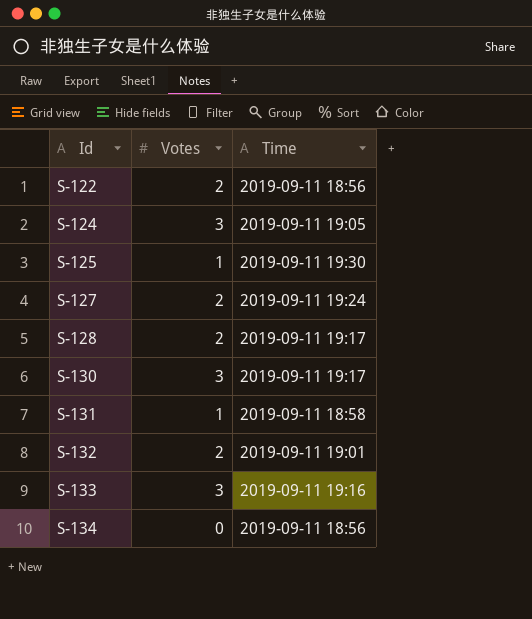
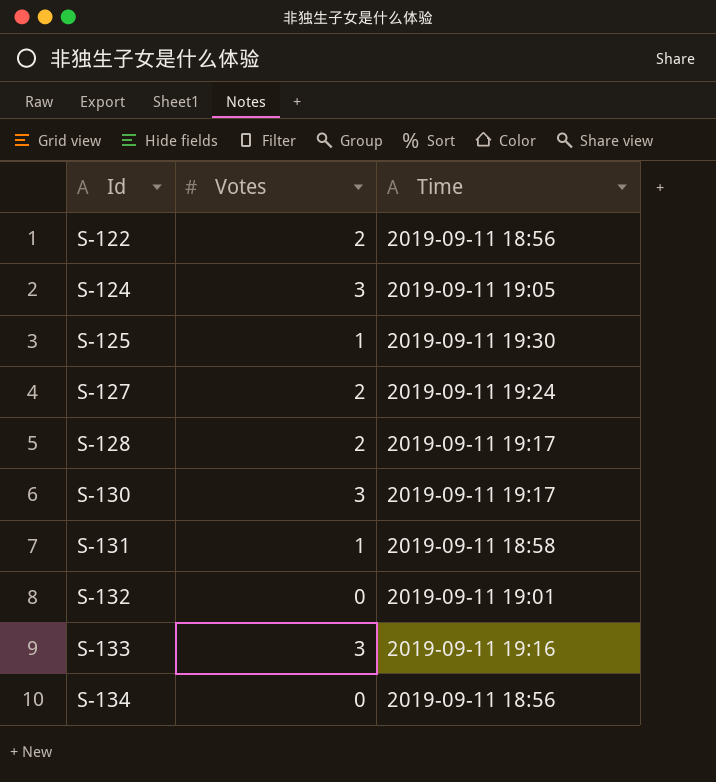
S-132 | Votes: 2 -> 0

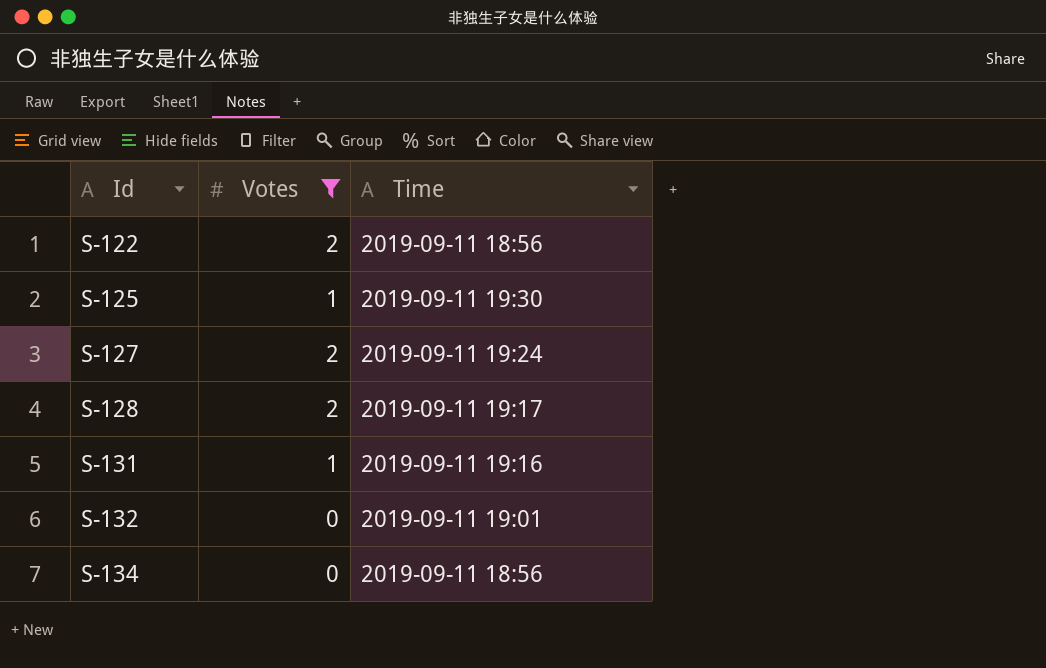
filter: none -> Votes != 3
S-131 | Time: 2019-09-11 18:58 -> 2019-09-11 19:16

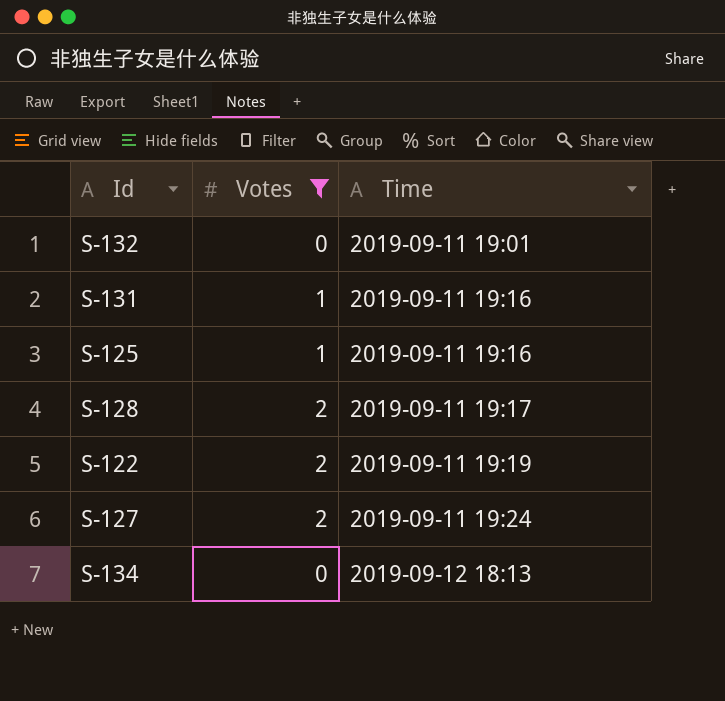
row order: Id ascending -> Time ascending
S-125 | Time: 2019-09-11 19:30 -> 2019-09-11 19:16
S-122 | Time: 2019-09-11 18:56 -> 2019-09-11 19:19
S-134 | Time: 2019-09-11 18:56 -> 2019-09-12 18:13

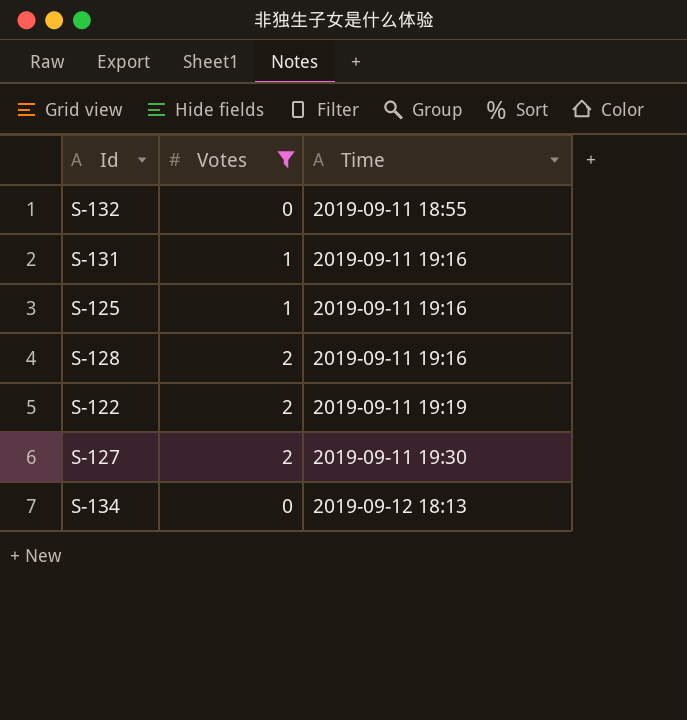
S-132 | Time: 2019-09-11 19:01 -> 2019-09-11 18:55
S-128 | Time: 2019-09-11 19:17 -> 2019-09-11 19:16
S-127 | Time: 2019-09-11 19:24 -> 2019-09-11 19:30

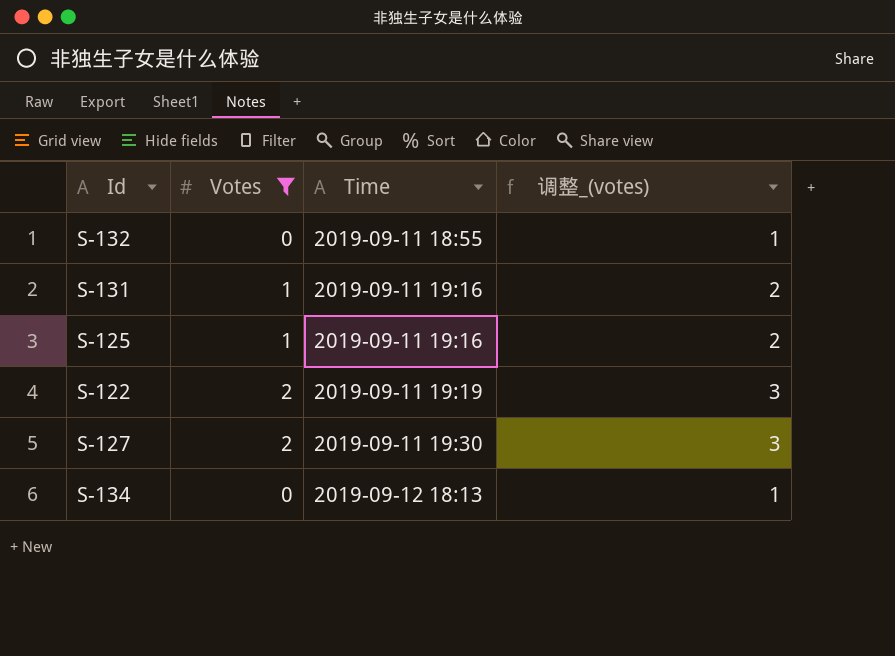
column 调整_(votes) | formula: none -> [Votes] + 1
row S-128: 2 | 2019-09-11 19:16 -> none

